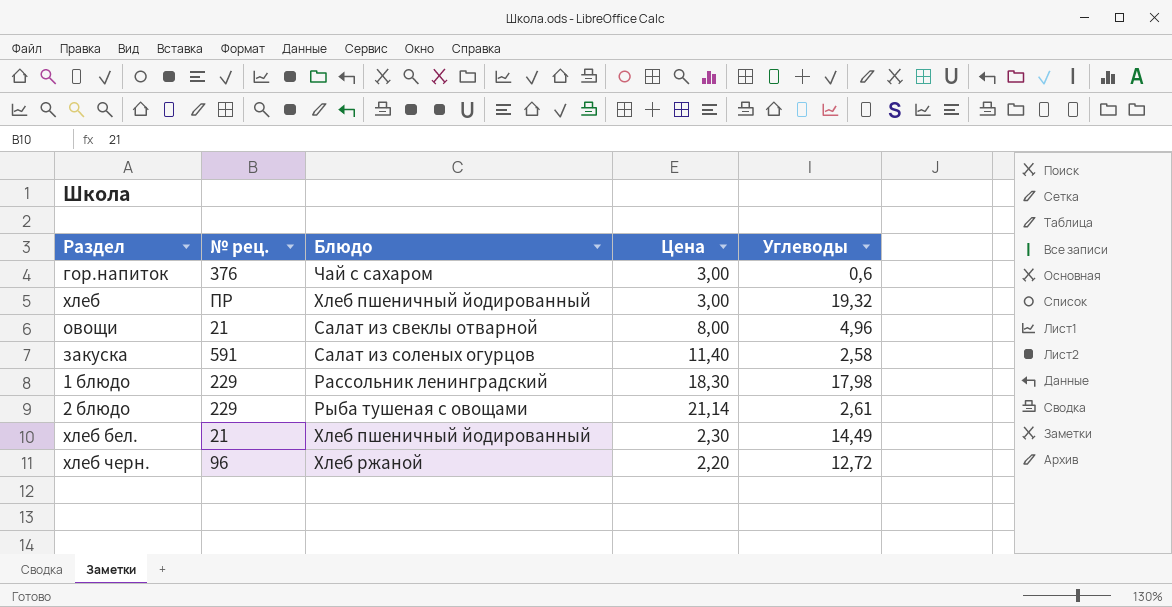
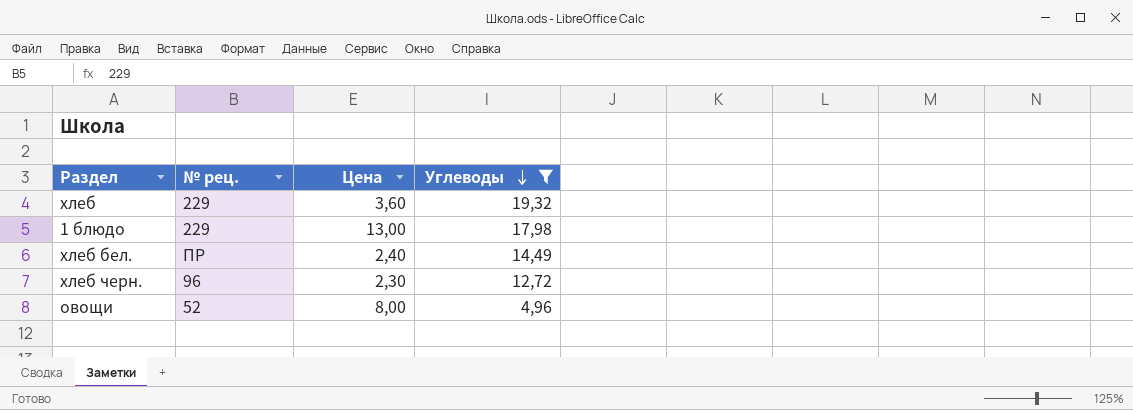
filter: none -> Углеводы >= 4,96
row order: none -> Углеводы descending
column Блюдо | position: 3 -> none
хлеб | № рец.: ПР -> 229
хлеб | Цена: 3,00 -> 3,60
1 блюдо | Цена: 18,30 -> 13,00
хлеб бел. | № рец.: 21 -> ПР
хлеб бел. | Цена: 2,30 -> 2,40
хлеб черн. | Цена: 2,20 -> 2,30
овощи | № рец.: 21 -> 52

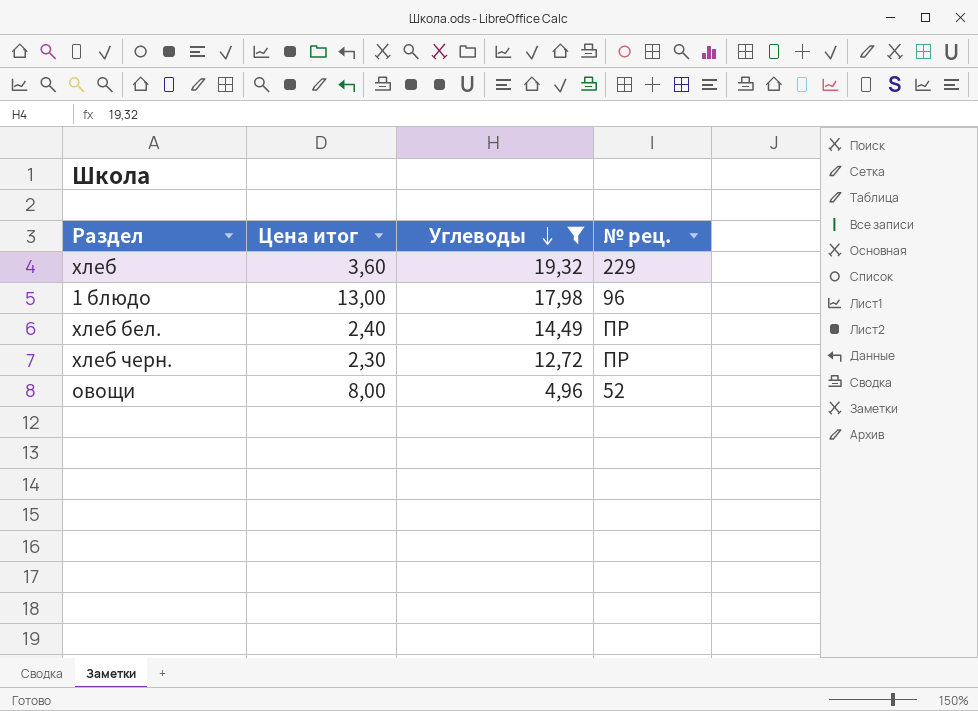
column name: Цена -> Цена итог
column № рец. | position: 2 -> 4
1 блюдо | № рец.: 229 -> 96
хлеб черн. | № рец.: 96 -> ПР

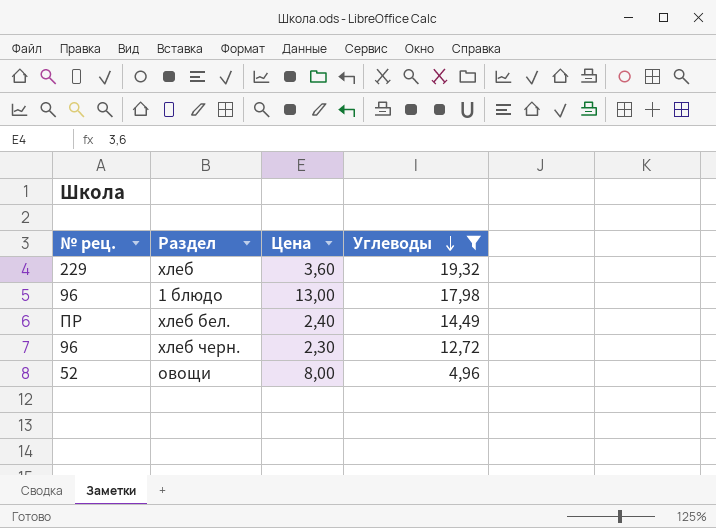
column № рец. | position: 4 -> 1
column name: Цена итог -> Цена
хлеб черн. | № рец.: ПР -> 96

